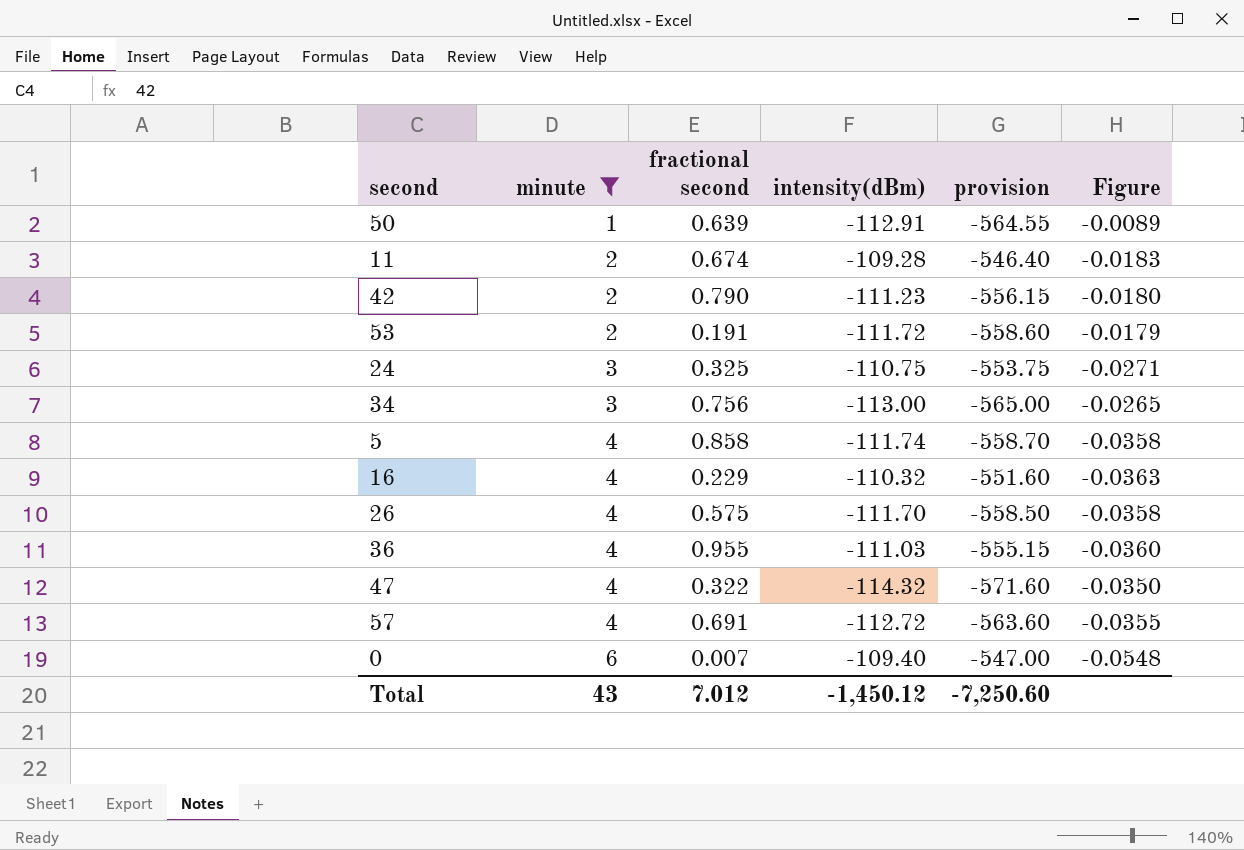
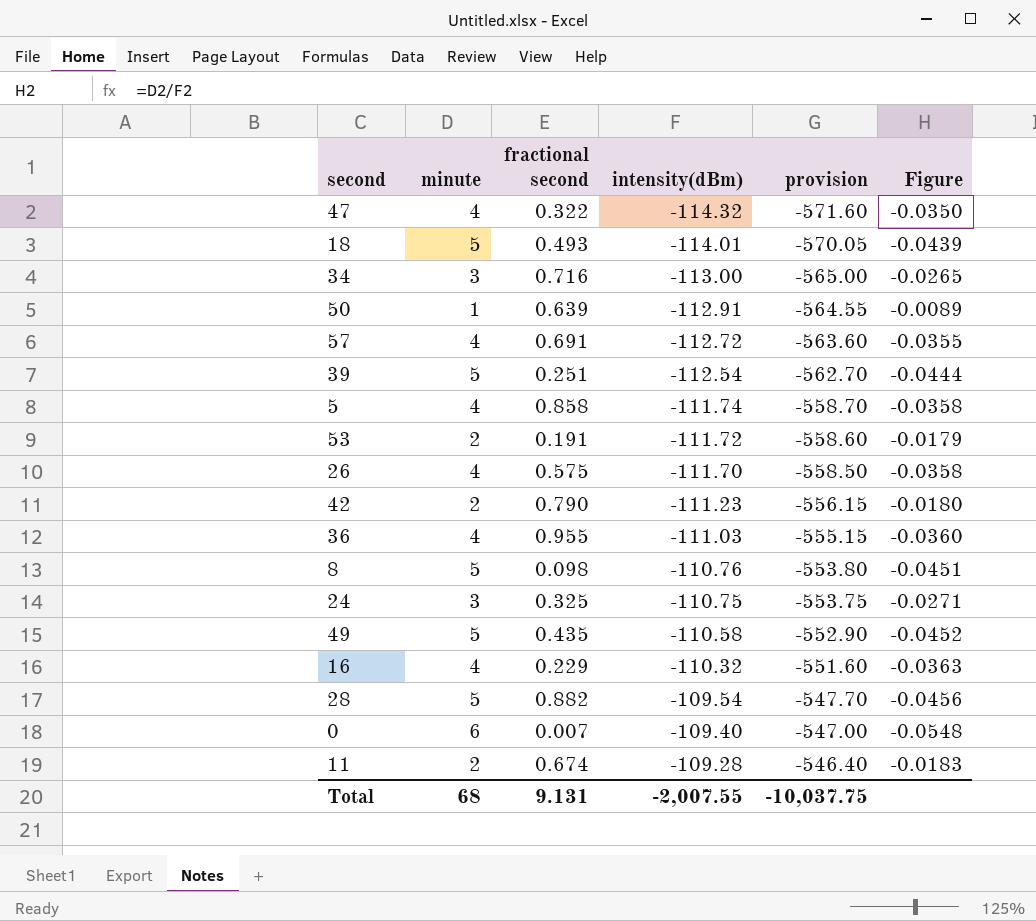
filter: minute != 5 -> none
row order: minute ascending -> intensity(dBm) ascending
34 | fractional second: 0.756 -> 0.716
Total | minute: 43 -> 68
Total | fractional second: 7.012 -> 9.131
Total | intensity(dBm): -1,450.12 -> -2,007.55
Total | provision: -7,250.60 -> -10,037.75

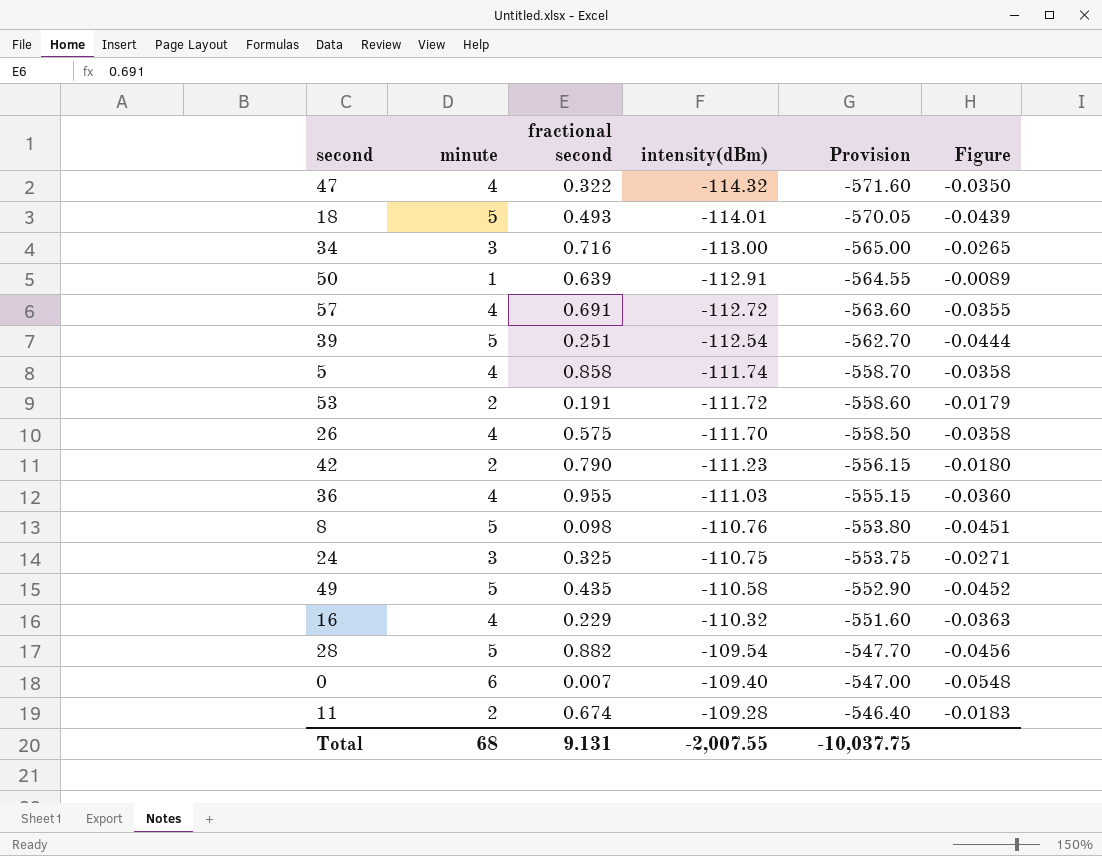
column name: provision -> Provision

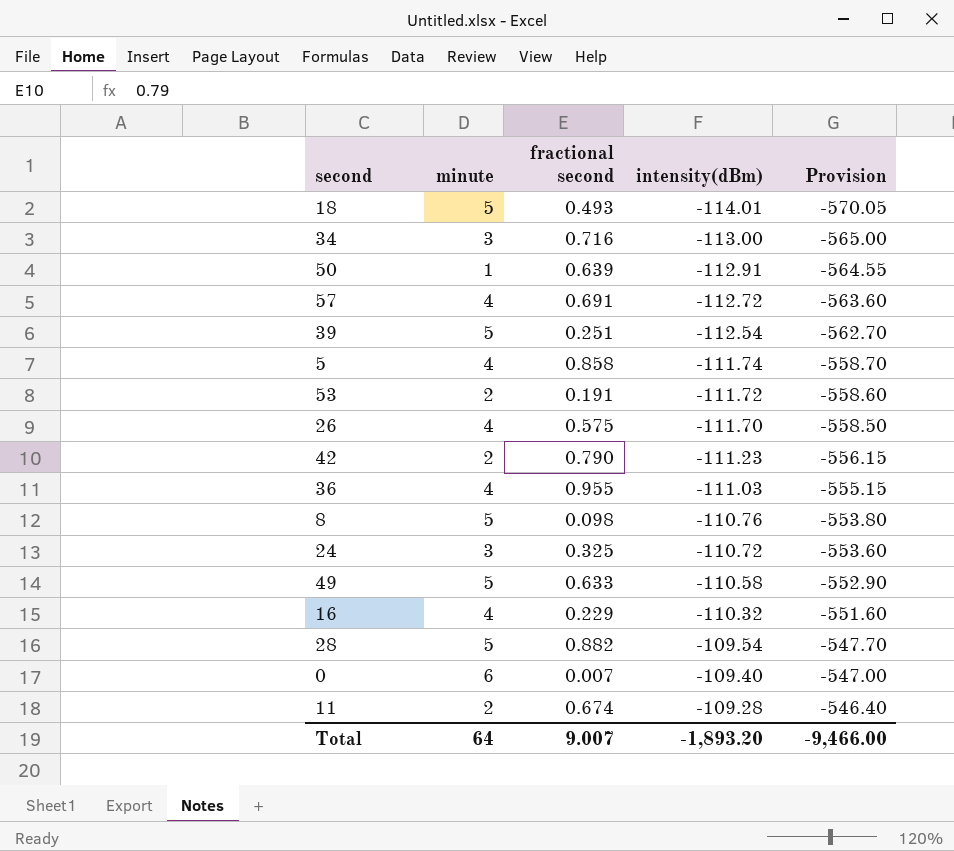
column Figure | formula: [minute] / [intensity(dBm)] -> none
row 47: 4 | 0.322 | -114.32 | -571.60 | -0.0350 -> none
24 | intensity(dBm): -110.75 -> -110.72
24 | Provision: -553.75 -> -553.60
49 | fractional second: 0.435 -> 0.633
Total | minute: 68 -> 64
Total | fractional second: 9.131 -> 9.007
Total | intensity(dBm): -2,007.55 -> -1,893.20
Total | Provision: -10,037.75 -> -9,466.00

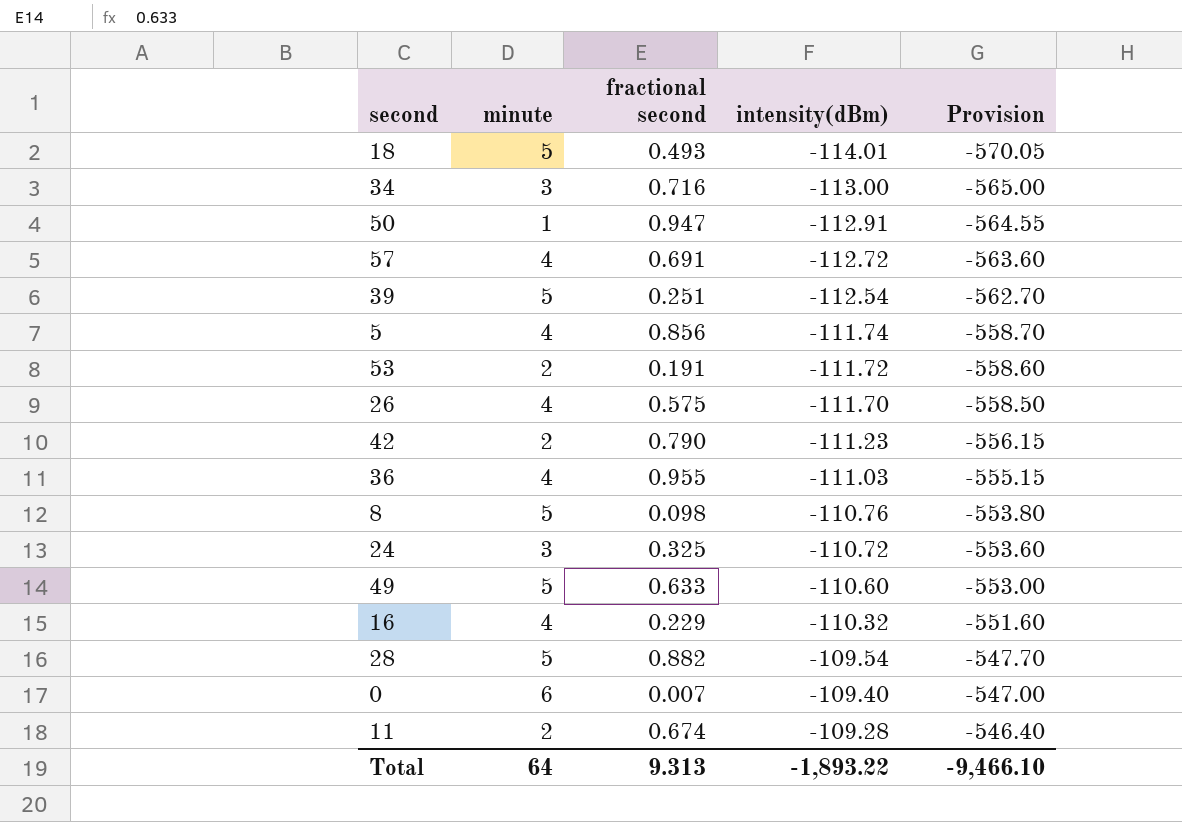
50 | fractional second: 0.639 -> 0.947
5 | fractional second: 0.858 -> 0.856
49 | intensity(dBm): -110.58 -> -110.60
49 | Provision: -552.90 -> -553.00
Total | fractional second: 9.007 -> 9.313
Total | intensity(dBm): -1,893.20 -> -1,893.22
Total | Provision: -9,466.00 -> -9,466.10

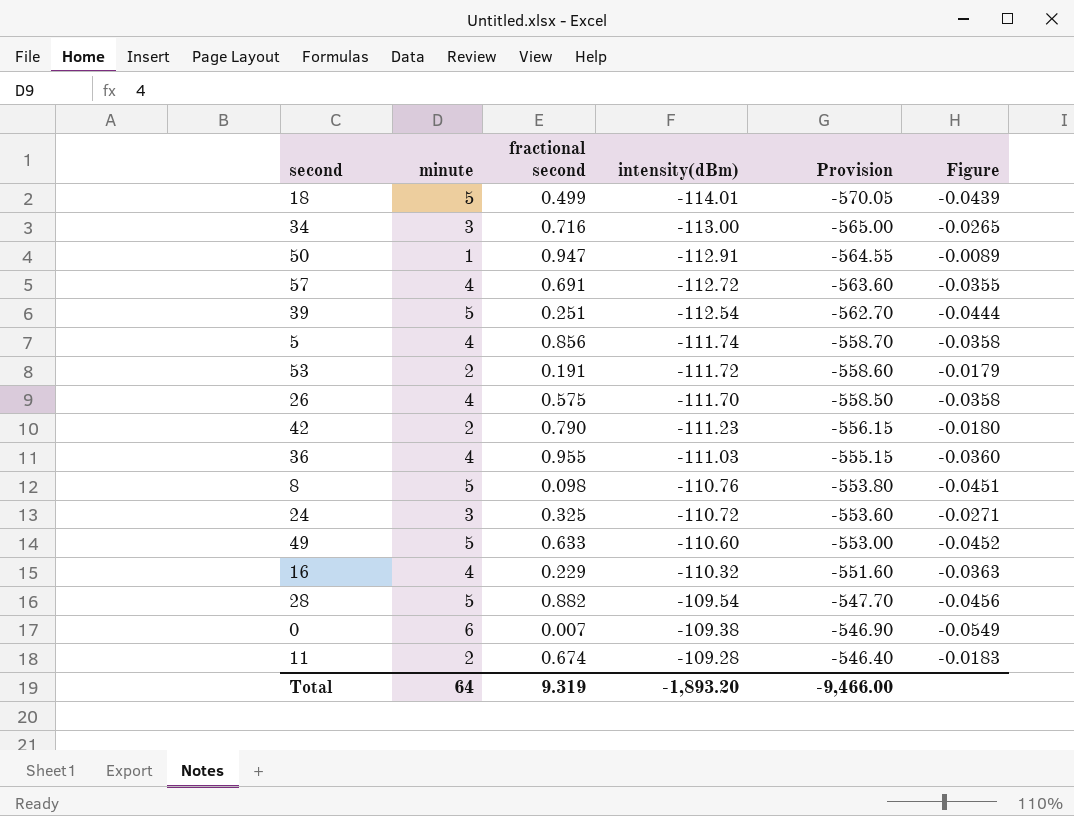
column Figure | formula: none -> [minute] / [intensity(dBm)]
18 | fractional second: 0.493 -> 0.499
0 | intensity(dBm): -109.40 -> -109.38
0 | Provision: -547.00 -> -546.90
Total | fractional second: 9.313 -> 9.319
Total | intensity(dBm): -1,893.22 -> -1,893.20
Total | Provision: -9,466.10 -> -9,466.00

